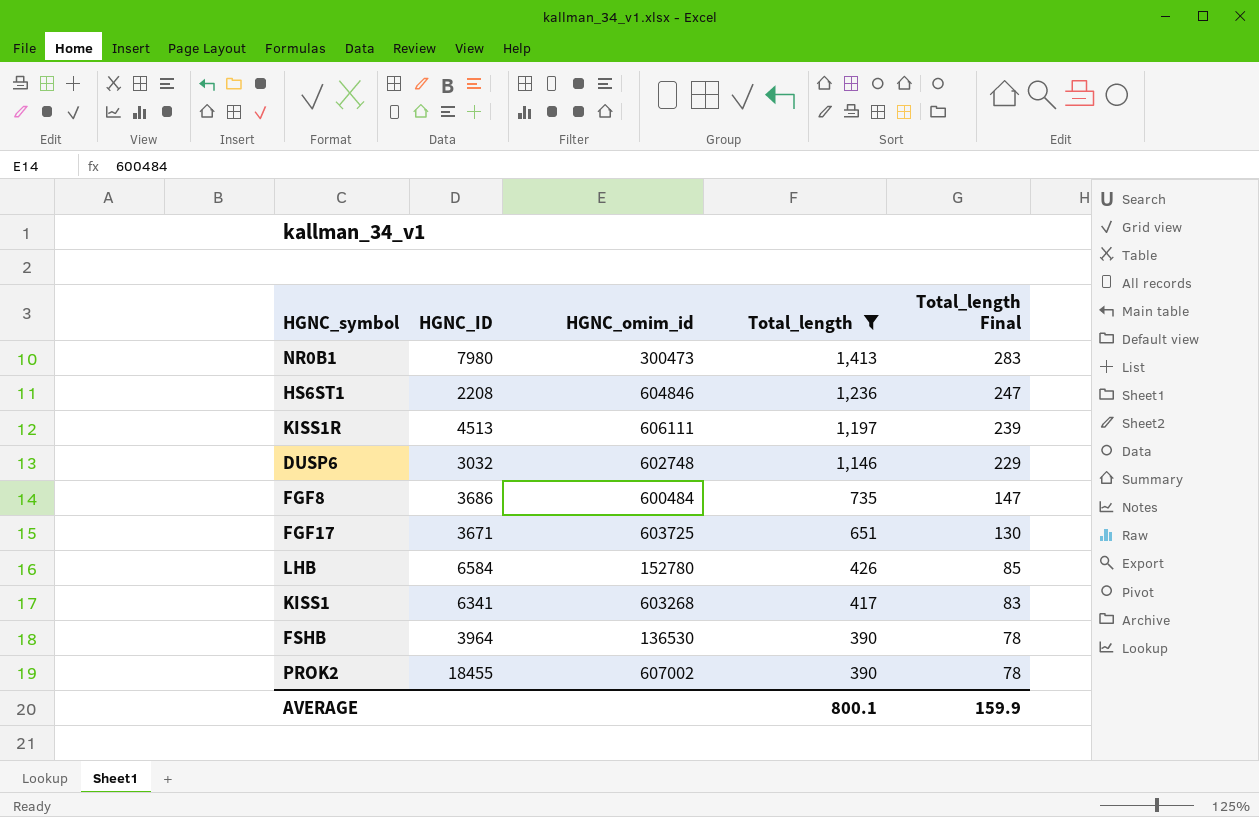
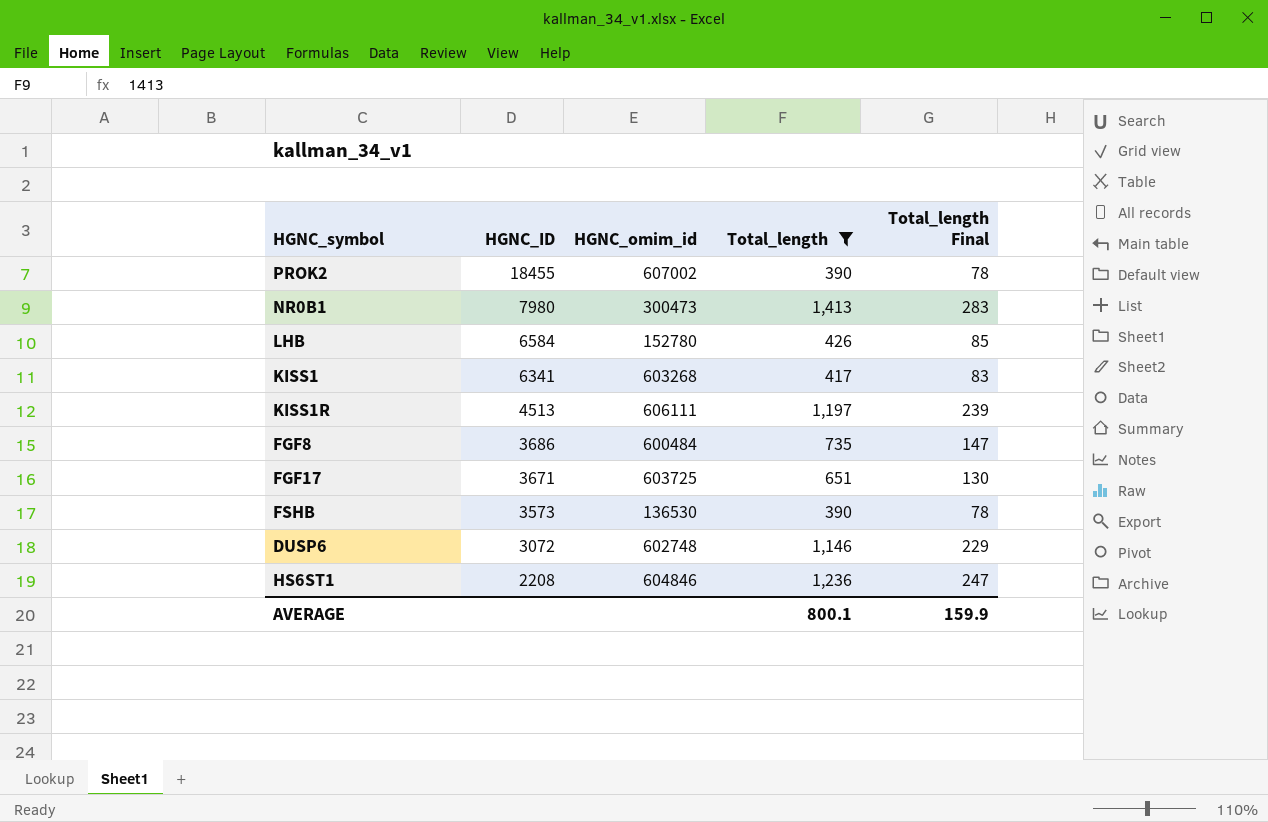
row order: Total_length descending -> HGNC_ID descending
FSHB | HGNC_ID: 3964 -> 3573
DUSP6 | HGNC_ID: 3032 -> 3072

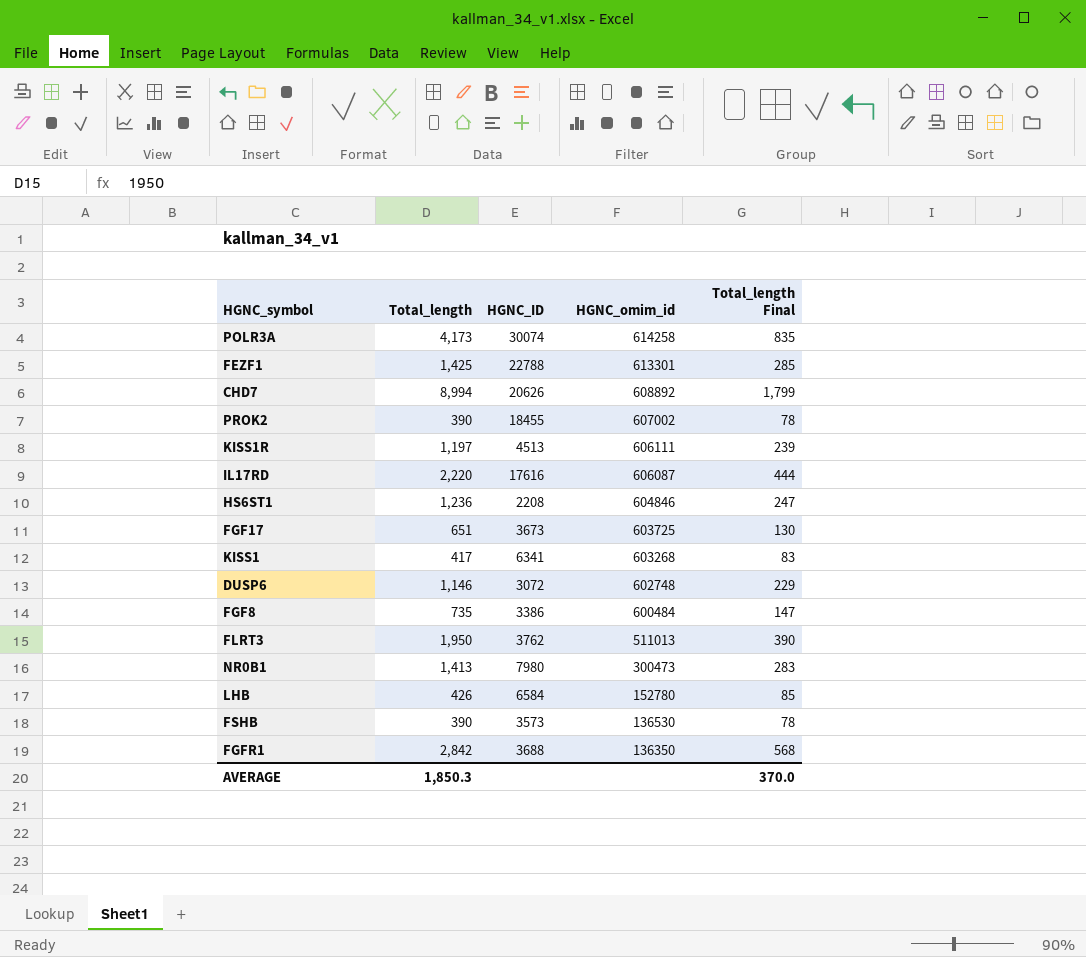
filter: Total_length <= 1,413 -> none
row order: HGNC_ID descending -> HGNC_omim_id descending
column Total_length | position: 4 -> 2
FGF17 | HGNC_ID: 3671 -> 3673
FGF8 | HGNC_ID: 3686 -> 3386
AVERAGE | Total_length: 800.1 -> 1,850.3
AVERAGE | Total_length Final: 159.9 -> 370.0

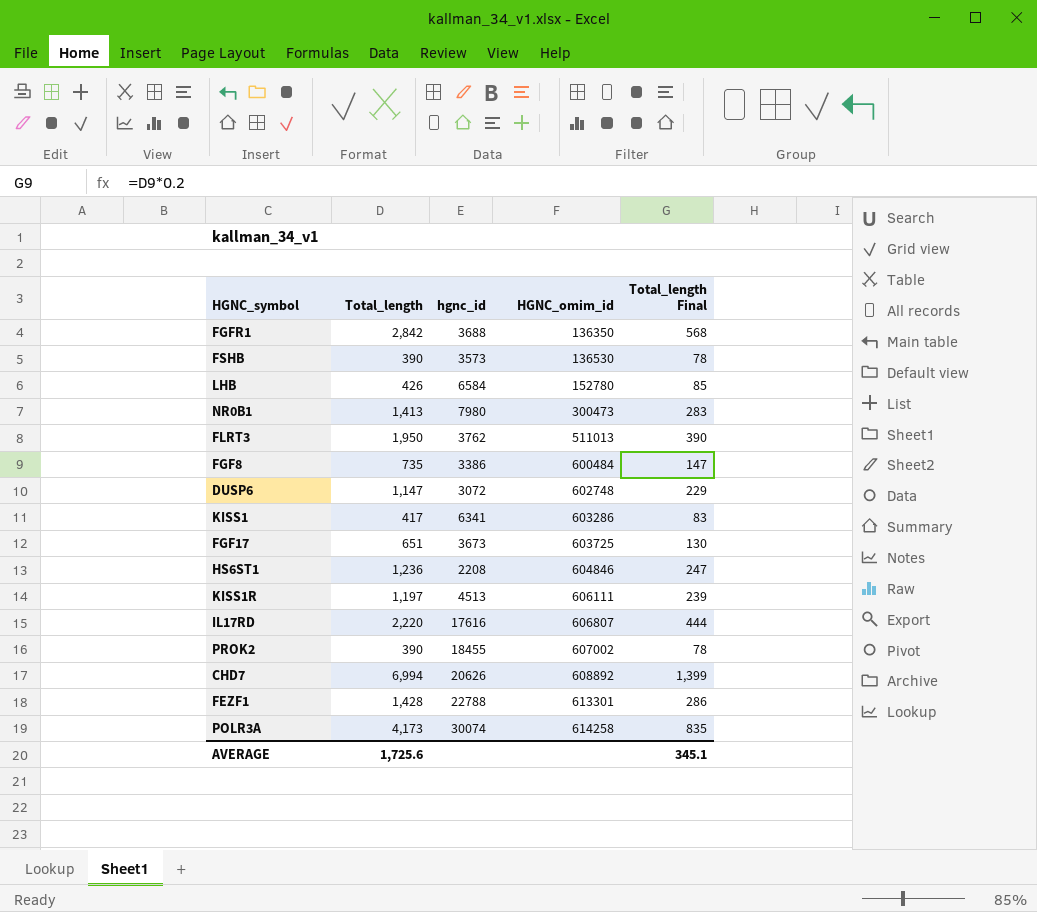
row order: HGNC_omim_id descending -> HGNC_omim_id ascending
column name: HGNC_ID -> hgnc_id
DUSP6 | Total_length: 1,146 -> 1,147
KISS1 | HGNC_omim_id: 603268 -> 603286
IL17RD | HGNC_omim_id: 606087 -> 606807
CHD7 | Total_length: 8,994 -> 6,994
CHD7 | Total_length Final: 1,799 -> 1,399
FEZF1 | Total_length: 1,425 -> 1,428
FEZF1 | Total_length Final: 285 -> 286
AVERAGE | Total_length: 1,850.3 -> 1,725.6
AVERAGE | Total_length Final: 370.0 -> 345.1

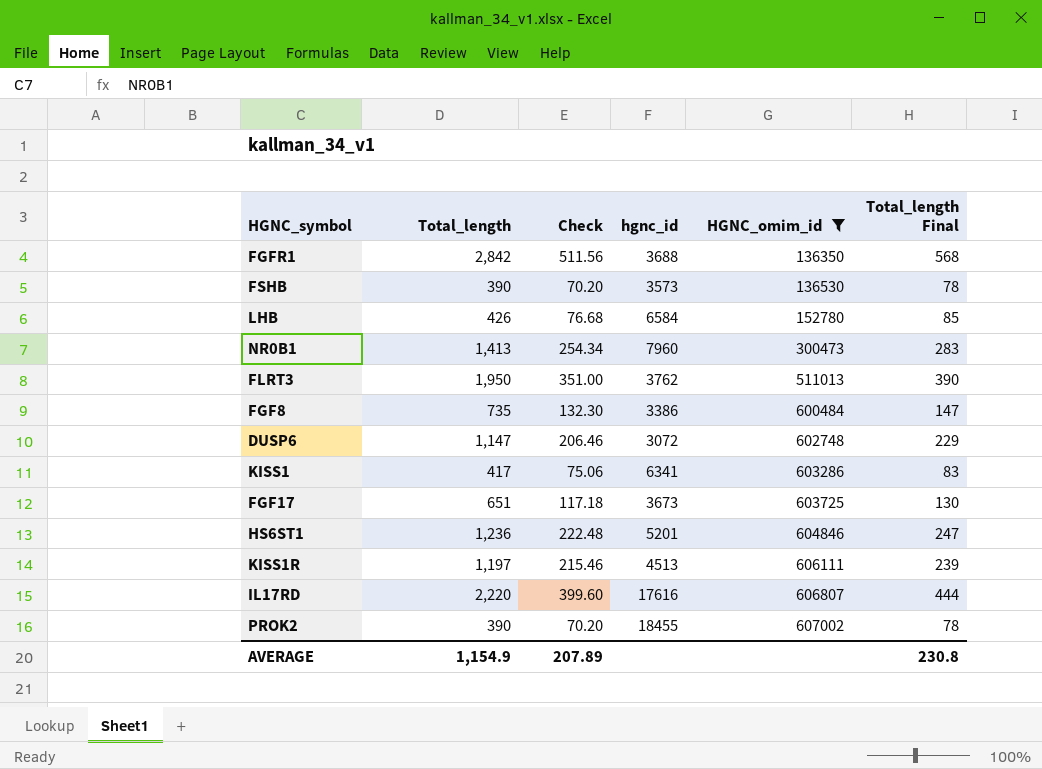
filter: none -> HGNC_omim_id <= 607002
column Check | formula: none -> [Total_length] * 0.18
NR0B1 | hgnc_id: 7980 -> 7960
HS6ST1 | hgnc_id: 2208 -> 5201
AVERAGE | Total_length: 1,725.6 -> 1,154.9
AVERAGE | Total_length Final: 345.1 -> 230.8

